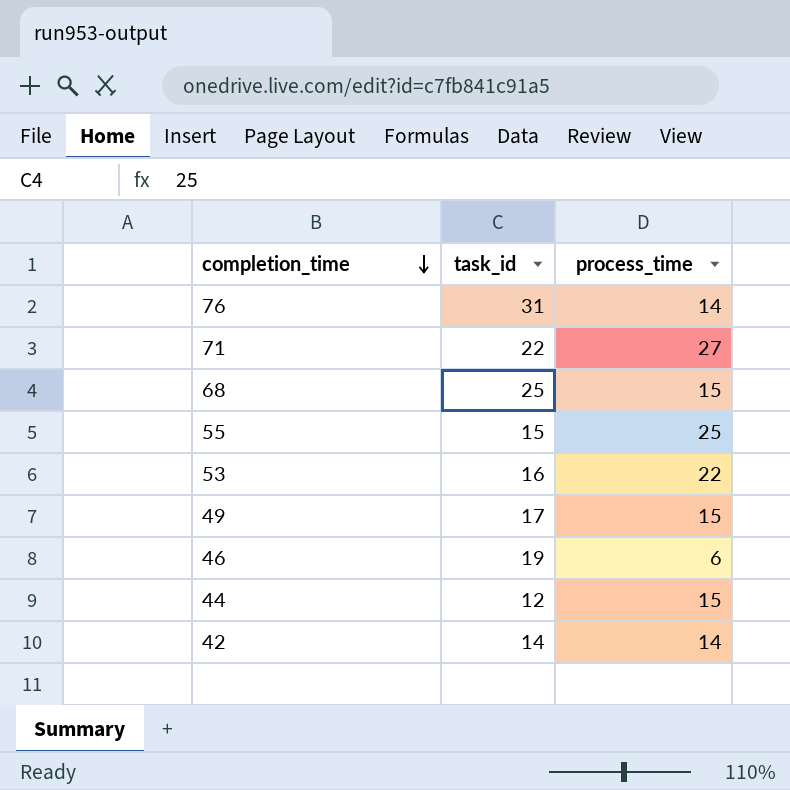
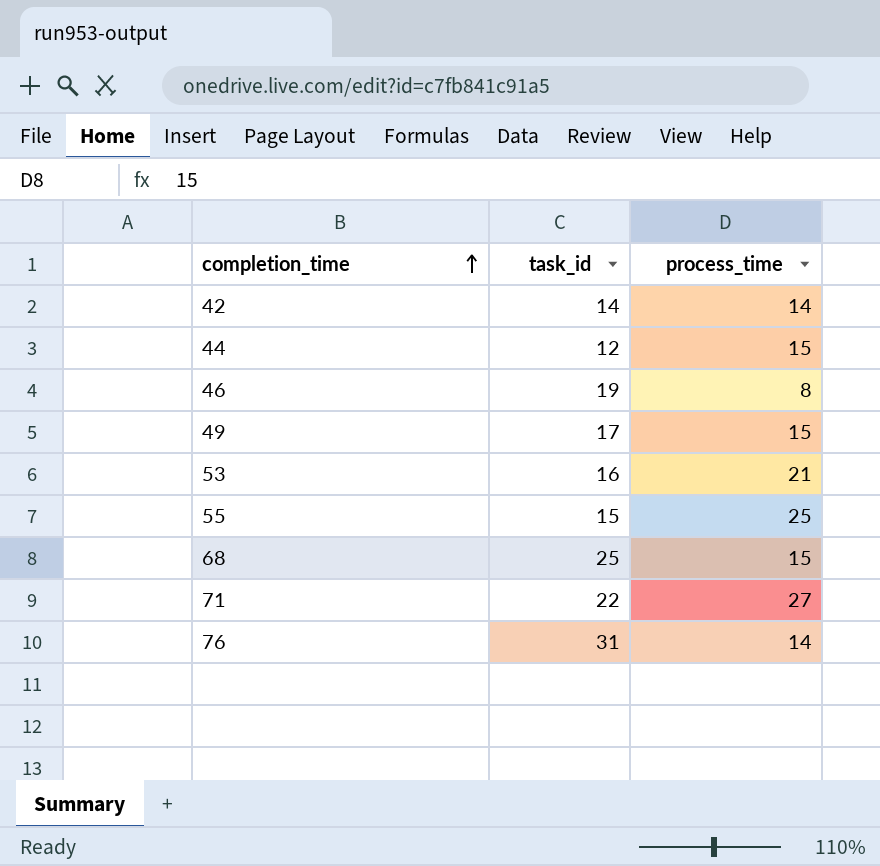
row order: completion_time descending -> completion_time ascending
46 | process_time: 6 -> 8
53 | process_time: 22 -> 21

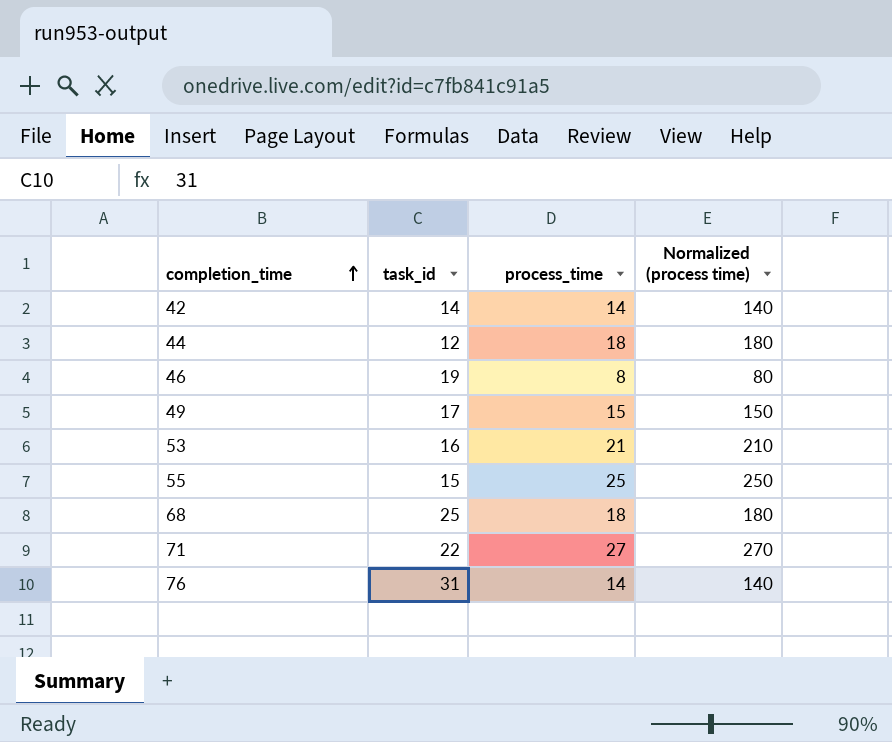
column Normalized (process time) | formula: none -> [process_time] * 10
44 | process_time: 15 -> 18
68 | process_time: 15 -> 18

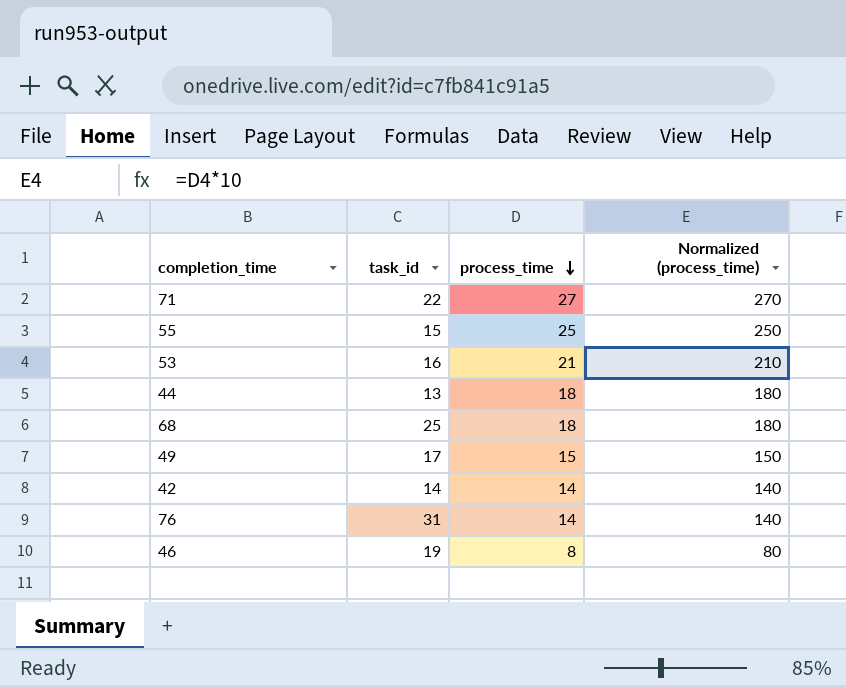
row order: completion_time ascending -> process_time descending
column name: Normalized (process time) -> Normalized (process_time)
44 | task_id: 12 -> 13

